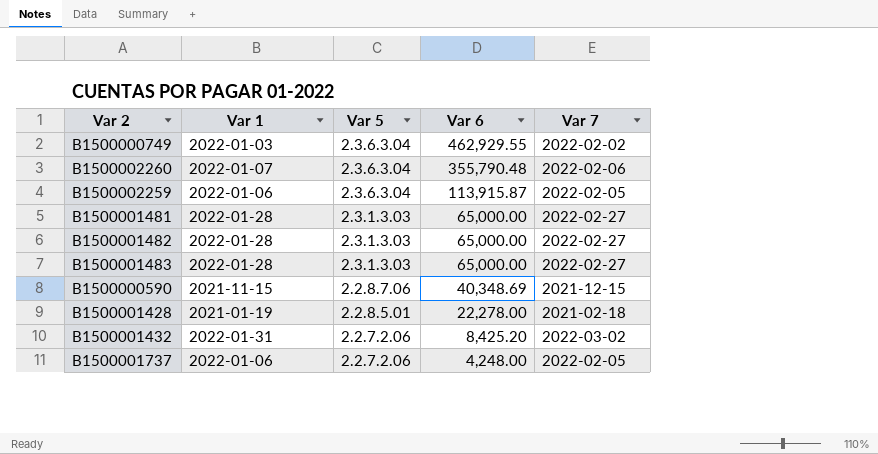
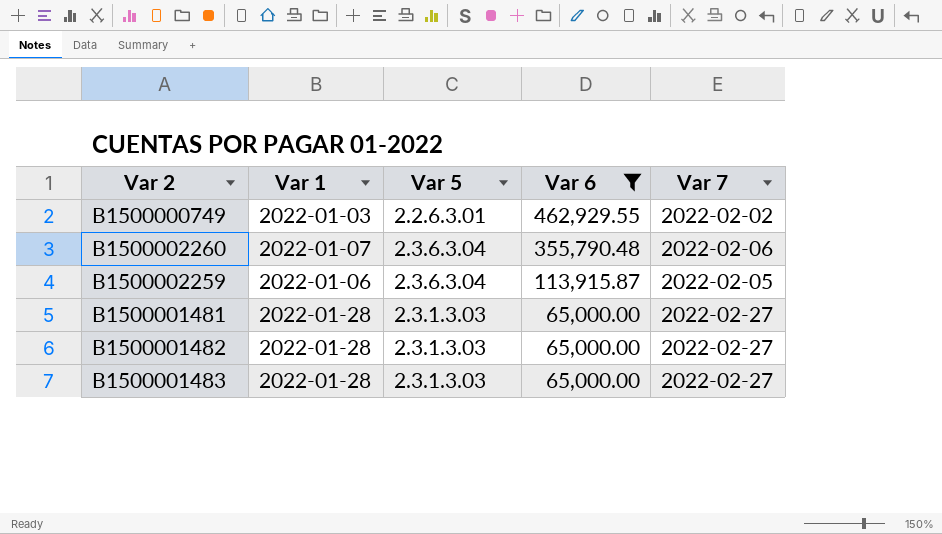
filter: none -> Var 6 >= 65,000.00
B1500000749 | Var 5: 2.3.6.3.04 -> 2.2.6.3.01

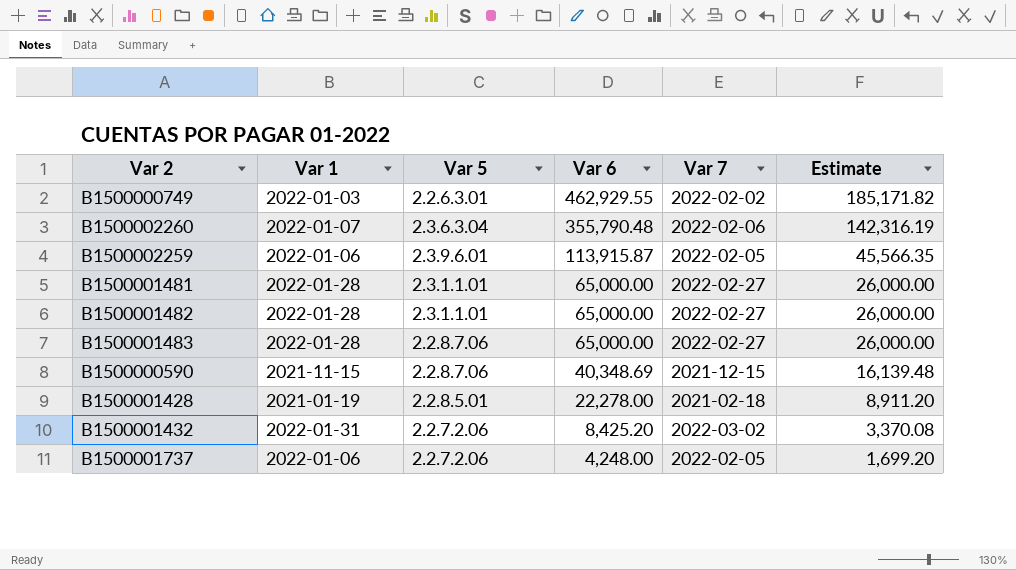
filter: Var 6 >= 65,000.00 -> none
column Estimate | formula: none -> [Var 6] * 0.4
B1500002259 | Var 5: 2.3.6.3.04 -> 2.3.9.6.01
B1500001481 | Var 5: 2.3.1.3.03 -> 2.3.1.1.01
B1500001482 | Var 5: 2.3.1.3.03 -> 2.3.1.1.01
B1500001483 | Var 5: 2.3.1.3.03 -> 2.2.8.7.06

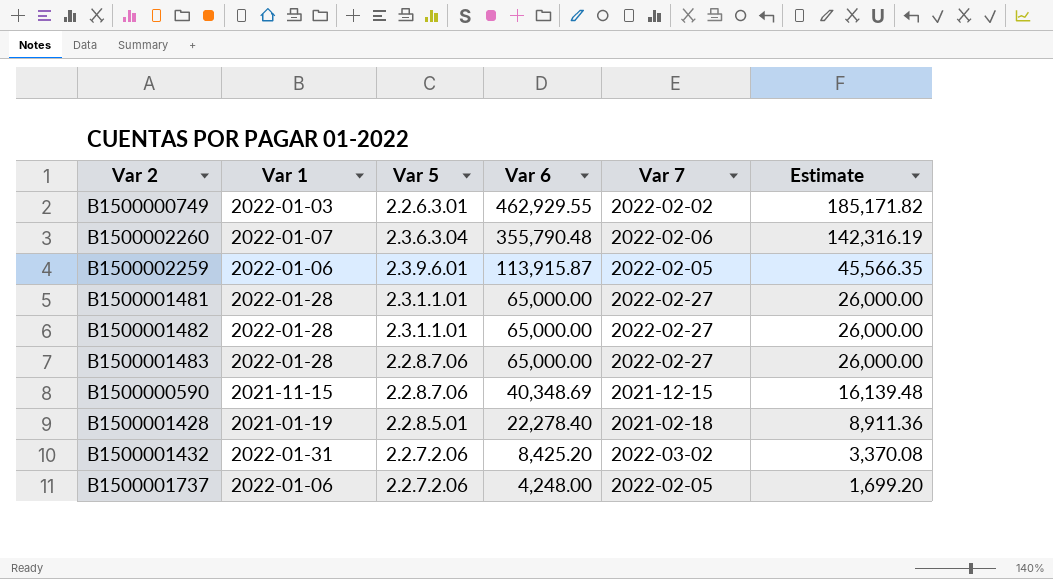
B1500001428 | Var 6: 22,278.00 -> 22,278.40
B1500001428 | Estimate: 8,911.20 -> 8,911.36

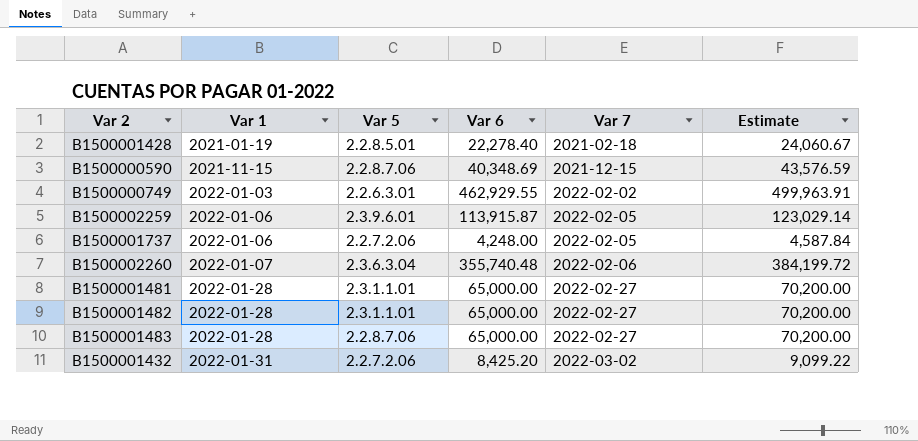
row order: Var 6 descending -> Var 1 ascending
column Estimate | formula: [Var 6] * 0.4 -> [Var 6] * 1.08
B1500002260 | Var 6: 355,790.48 -> 355,740.48

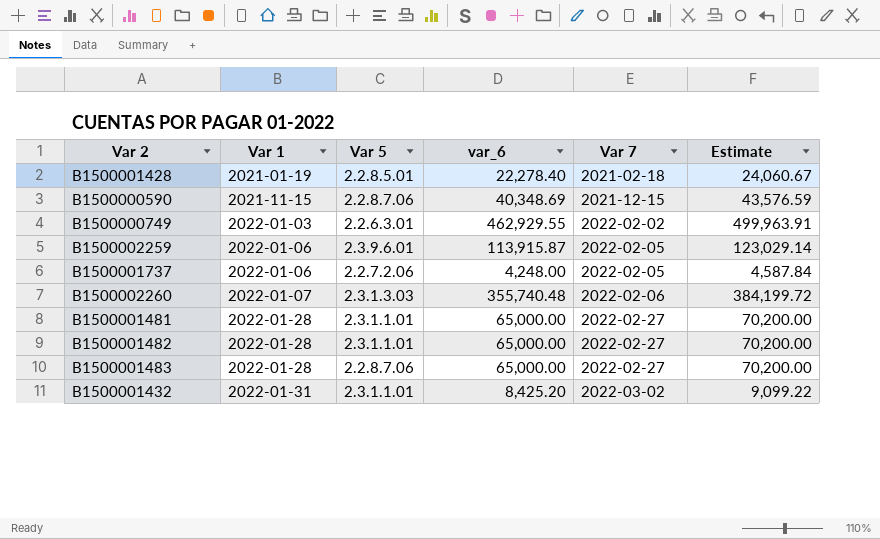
column name: Var 6 -> var_6
B1500002260 | Var 5: 2.3.6.3.04 -> 2.3.1.3.03
B1500001432 | Var 5: 2.2.7.2.06 -> 2.3.1.1.01

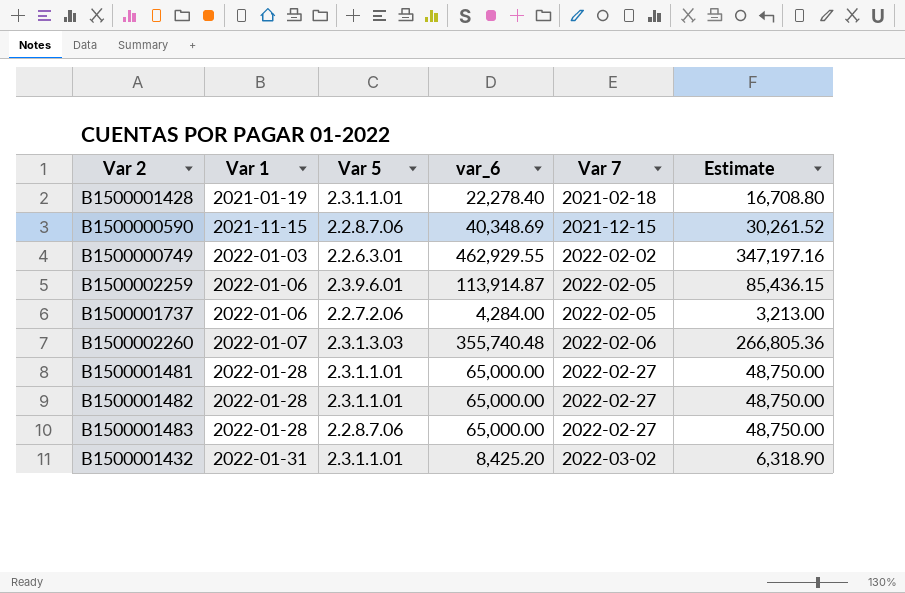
column Estimate | formula: [var_6] * 1.08 -> [var_6] * 0.75
B1500001428 | Var 5: 2.2.8.5.01 -> 2.3.1.1.01
B1500002259 | var_6: 113,915.87 -> 113,914.87
B1500001737 | var_6: 4,248.00 -> 4,284.00

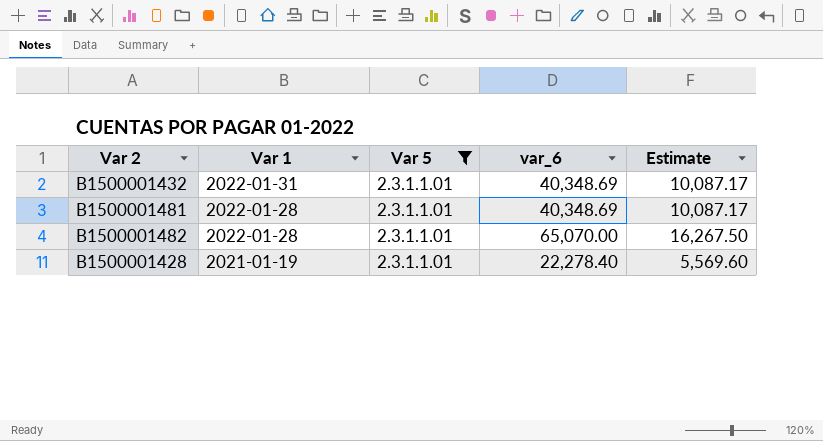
filter: none -> Var 5 = 2.3.1.1.01
row order: Var 1 ascending -> Var 1 descending
column Var 7 | position: 5 -> none
column Estimate | formula: [var_6] * 0.75 -> [var_6] * 0.25
B1500001432 | var_6: 8,425.20 -> 40,348.69
B1500001481 | var_6: 65,000.00 -> 40,348.69
B1500001482 | var_6: 65,000.00 -> 65,070.00

